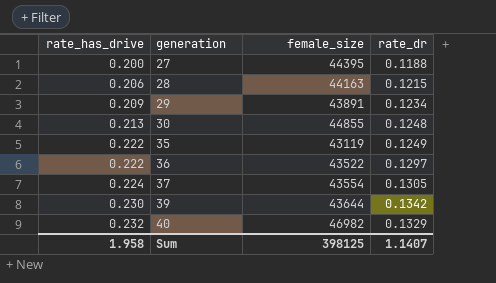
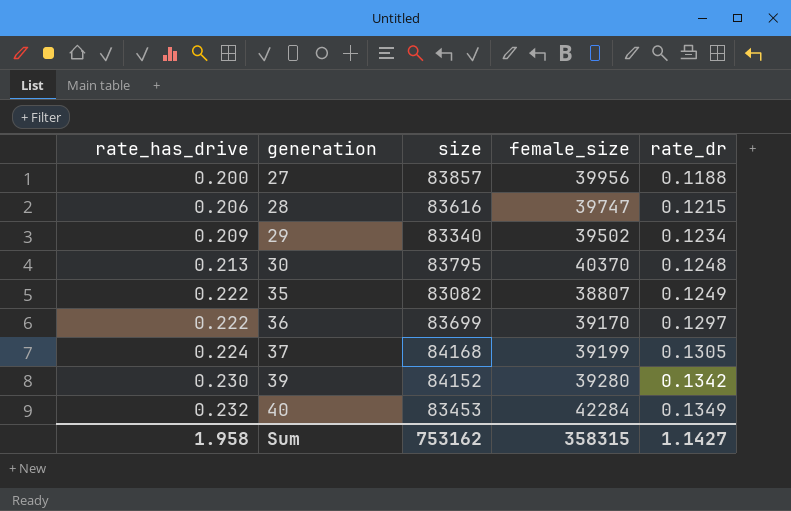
column size | position: none -> 3
27 | female_size: 44395 -> 39956
28 | female_size: 44163 -> 39747
29 | female_size: 43891 -> 39502
30 | female_size: 44855 -> 40370
35 | female_size: 43119 -> 38807
36 | female_size: 43522 -> 39170
37 | female_size: 43554 -> 39199
39 | female_size: 43644 -> 39280
40 | female_size: 46982 -> 42284
40 | rate_dr: 0.1329 -> 0.1349
Sum | female_size: 398125 -> 358315
Sum | rate_dr: 1.1407 -> 1.1427

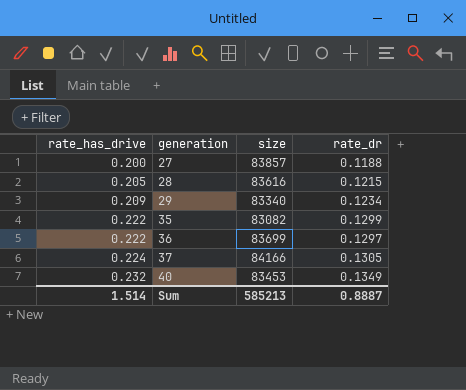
column female_size | position: 4 -> none
row 30: 0.213 | 83795 | 40370 | 0.1248 -> none
row 39: 0.230 | 84152 | 39280 | 0.1342 -> none
28 | rate_has_drive: 0.206 -> 0.205
35 | rate_dr: 0.1249 -> 0.1299
37 | size: 84168 -> 84166
Sum | rate_has_drive: 1.958 -> 1.514
Sum | size: 753162 -> 585213
Sum | rate_dr: 1.1427 -> 0.8887

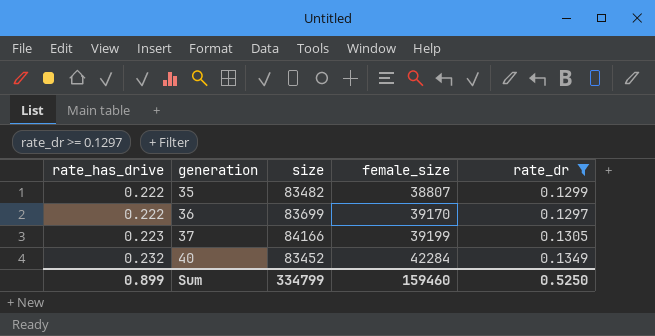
filter: none -> rate_dr >= 0.1297
column female_size | position: none -> 4
35 | size: 83082 -> 83482
37 | rate_has_drive: 0.224 -> 0.223
40 | size: 83453 -> 83452
Sum | rate_has_drive: 1.514 -> 0.899
Sum | size: 585213 -> 334799
Sum | rate_dr: 0.8887 -> 0.5250

